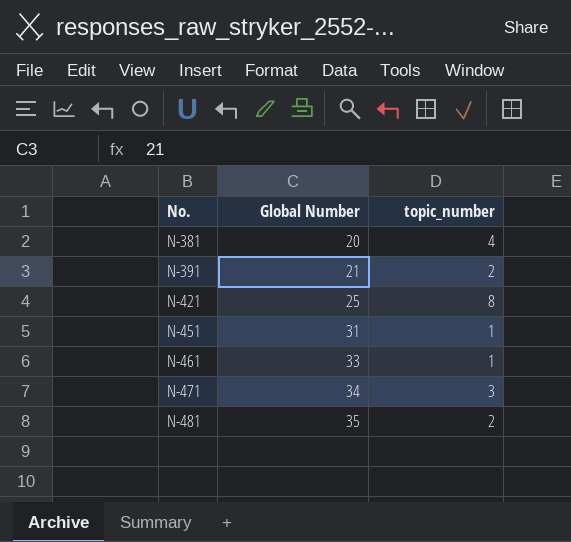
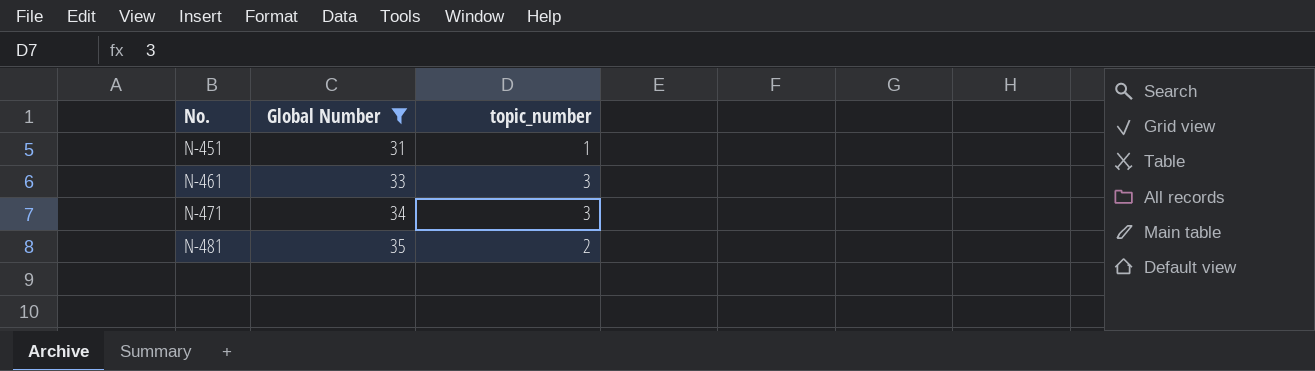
filter: none -> Global Number >= 31
N-461 | topic_number: 1 -> 3

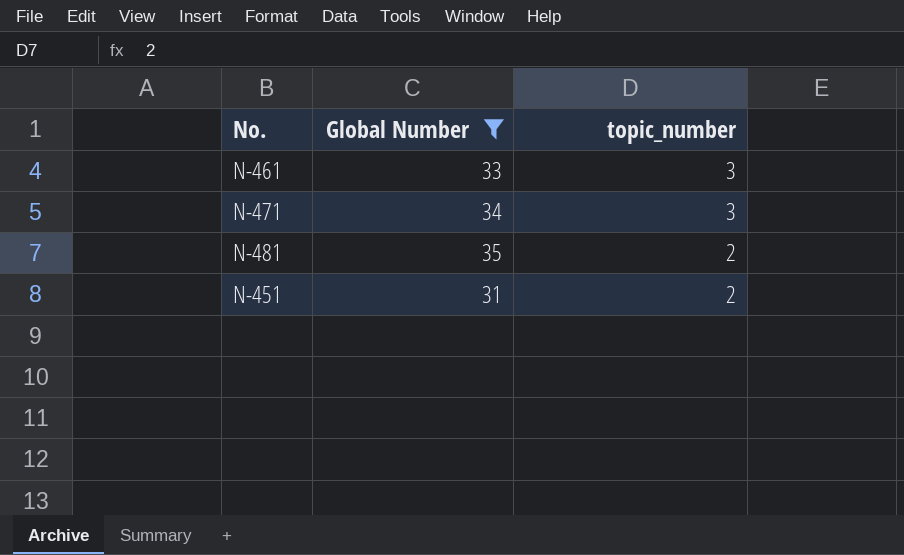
row order: No. ascending -> topic_number descending
N-451 | topic_number: 1 -> 2

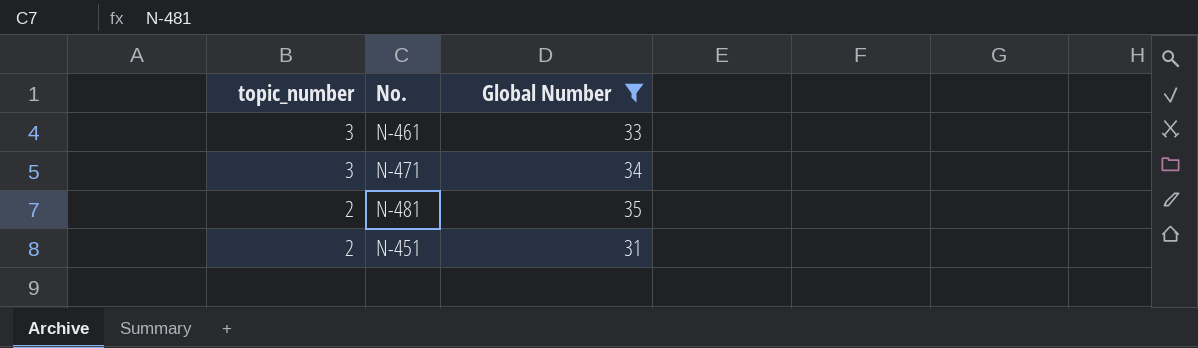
column topic_number | position: 3 -> 1

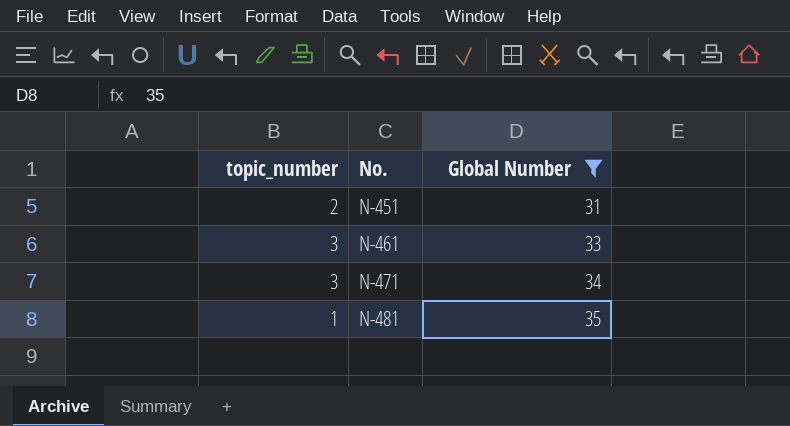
row order: topic_number descending -> No. ascending
N-481 | topic_number: 2 -> 1

